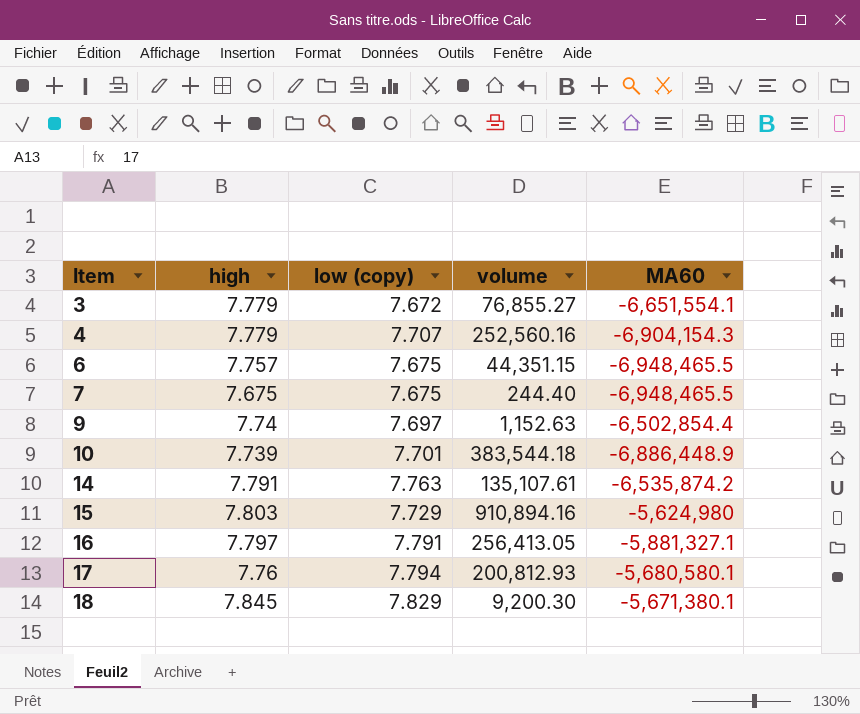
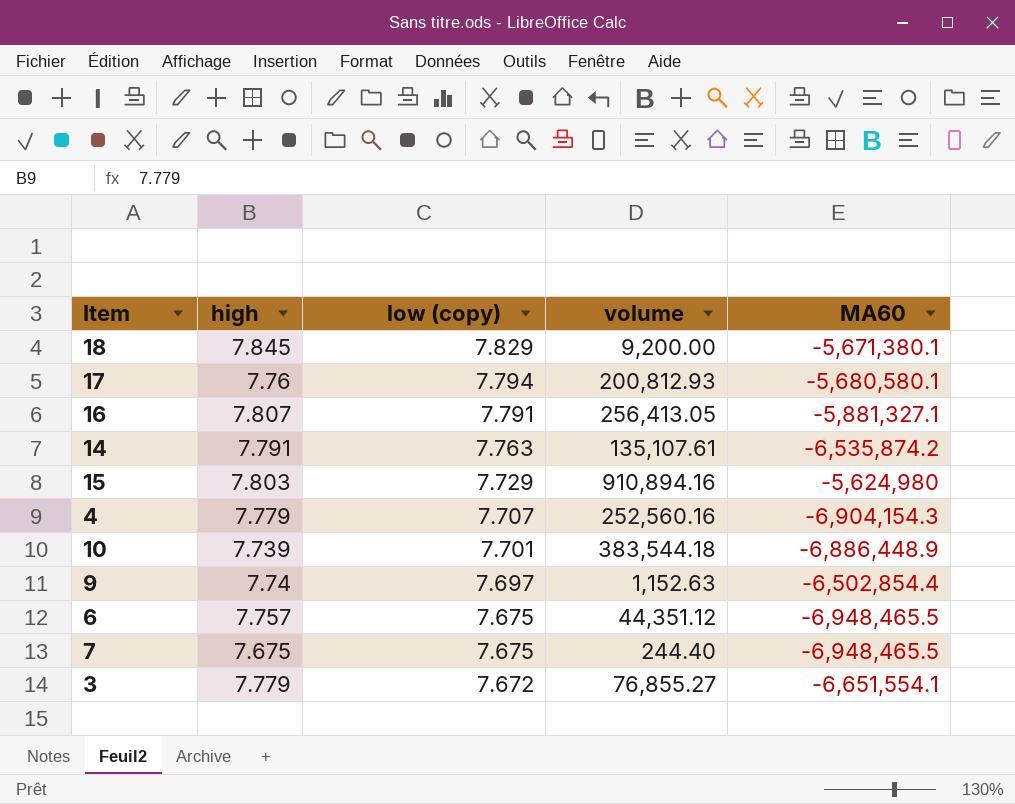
row order: Item ascending -> low (copy) descending
18 | volume: 9,200.30 -> 9,200.00
16 | high: 7.797 -> 7.807
6 | volume: 44,351.15 -> 44,351.12

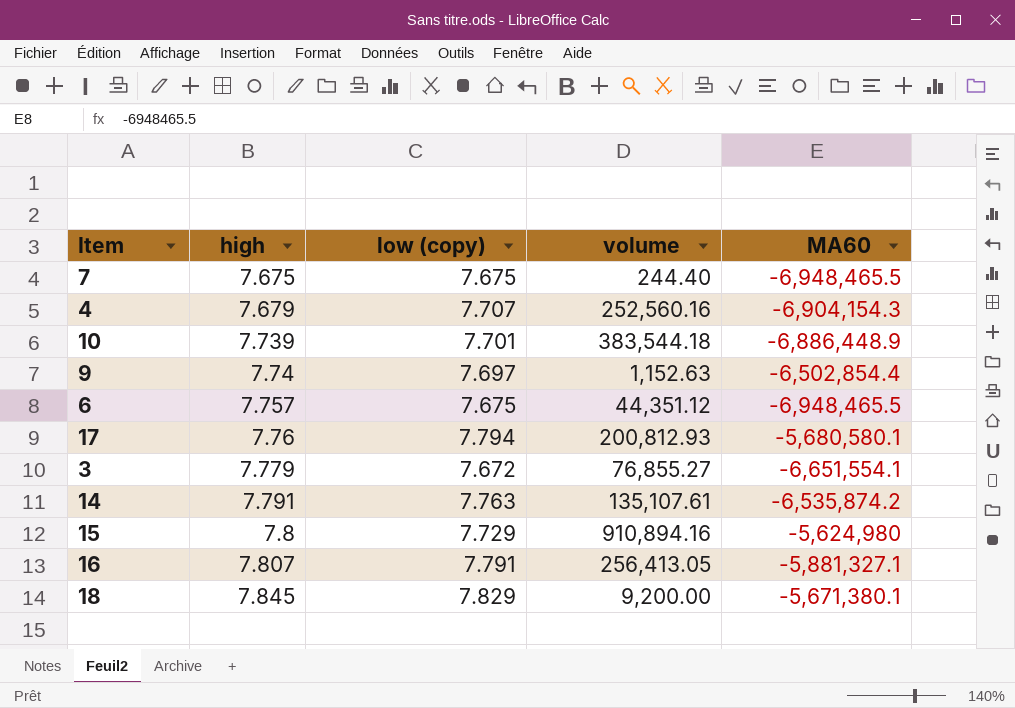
row order: low (copy) descending -> high ascending
4 | high: 7.779 -> 7.679
15 | high: 7.803 -> 7.8

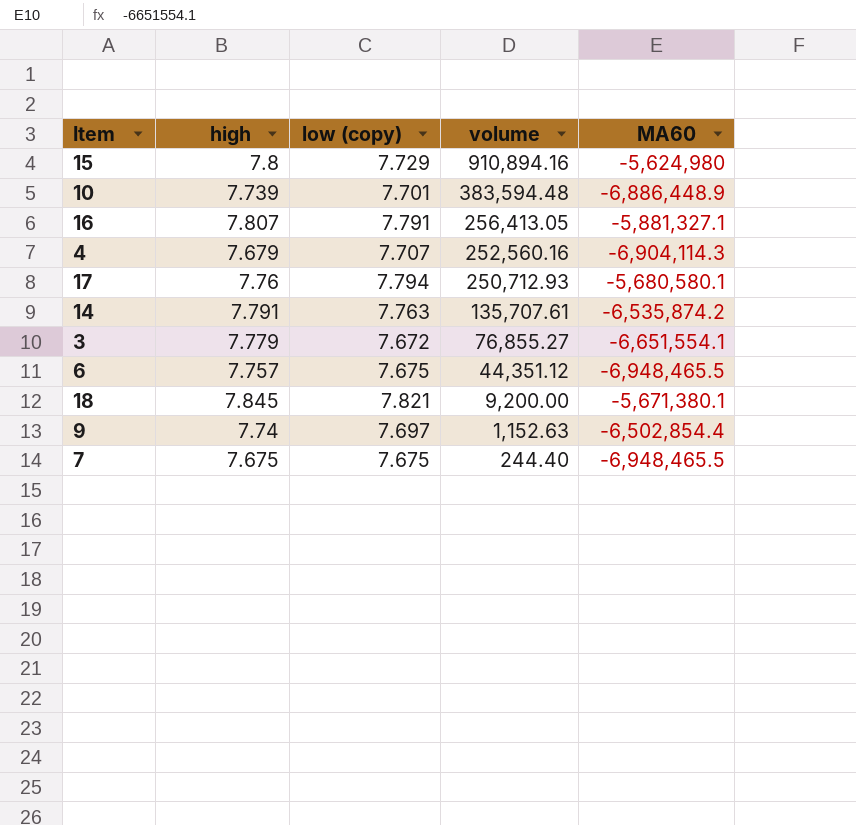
row order: high ascending -> volume descending
10 | volume: 383,544.18 -> 383,594.48
4 | MA60: -6,904,154.3 -> -6,904,114.3
17 | volume: 200,812.93 -> 250,712.93
14 | volume: 135,107.61 -> 135,707.61
18 | low (copy): 7.829 -> 7.821

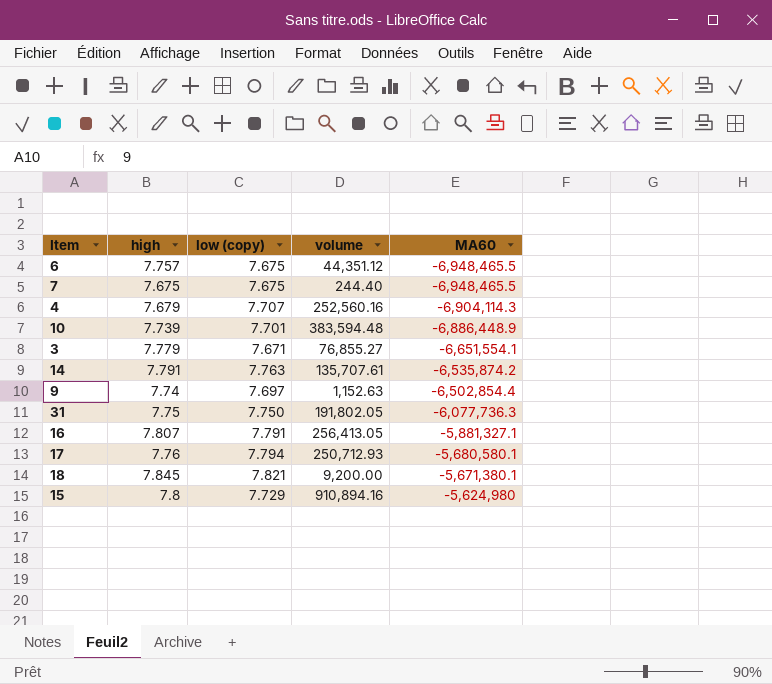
row order: volume descending -> MA60 ascending
3 | low (copy): 7.672 -> 7.671
row 31: none -> 7.75 | 7.750 | 191,802.05 | -6,077,736.3

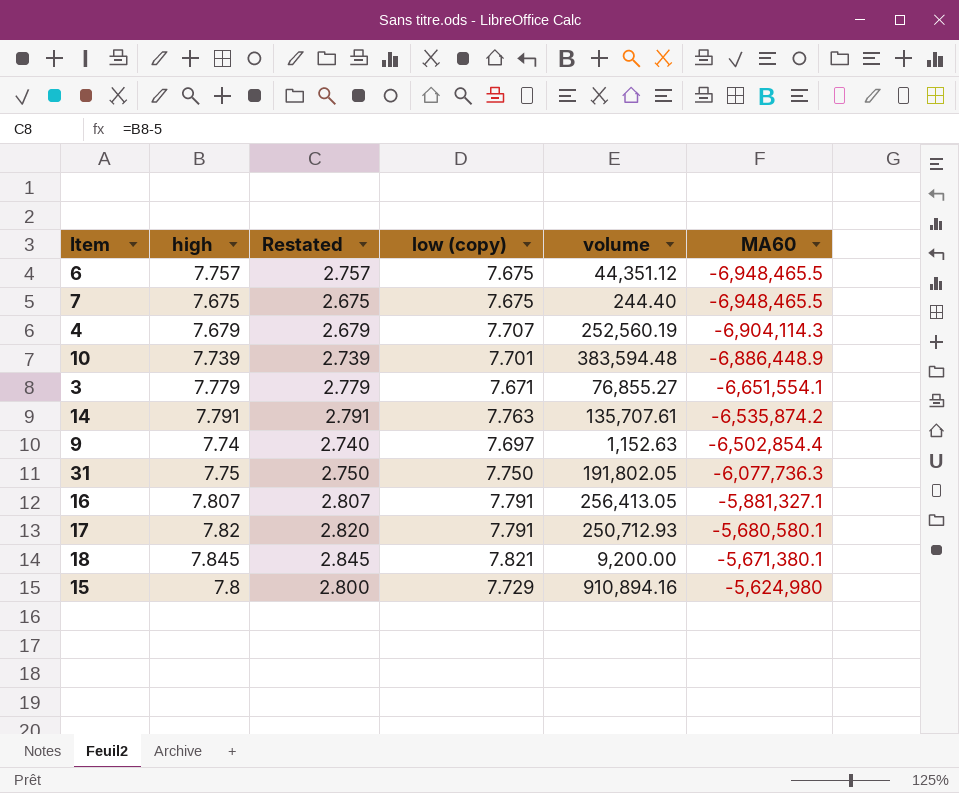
column Restated | formula: none -> [high] - 5
4 | volume: 252,560.16 -> 252,560.19
17 | high: 7.76 -> 7.82
17 | low (copy): 7.794 -> 7.791

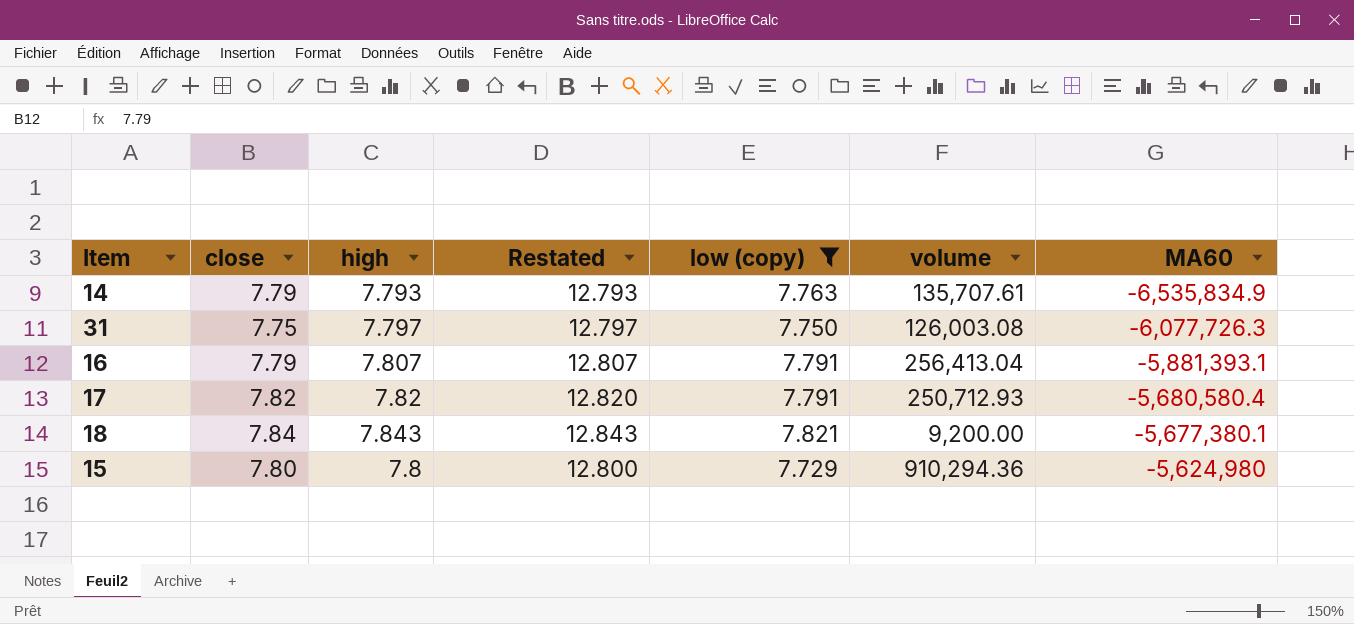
filter: none -> low (copy) >= 7.729
column close | position: none -> 2
column Restated | formula: [high] - 5 -> [high] + 5
14 | high: 7.791 -> 7.793
14 | MA60: -6,535,874.2 -> -6,535,834.9
31 | high: 7.75 -> 7.797
31 | volume: 191,802.05 -> 126,003.08
31 | MA60: -6,077,736.3 -> -6,077,726.3
16 | volume: 256,413.05 -> 256,413.04
16 | MA60: -5,881,327.1 -> -5,881,393.1
17 | MA60: -5,680,580.1 -> -5,680,580.4
18 | high: 7.845 -> 7.843
18 | MA60: -5,671,380.1 -> -5,677,380.1
15 | volume: 910,894.16 -> 910,294.36

